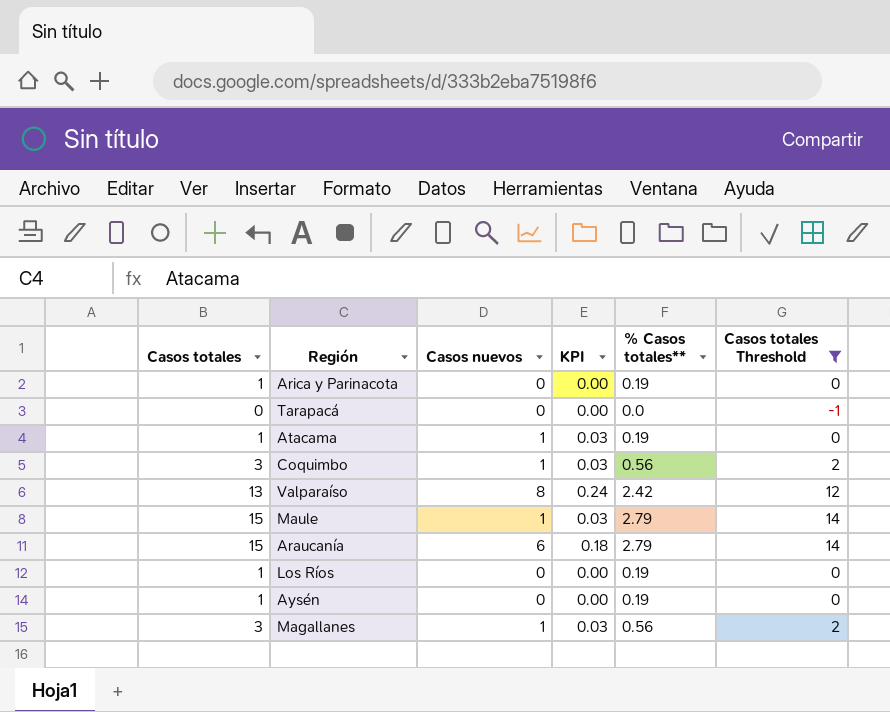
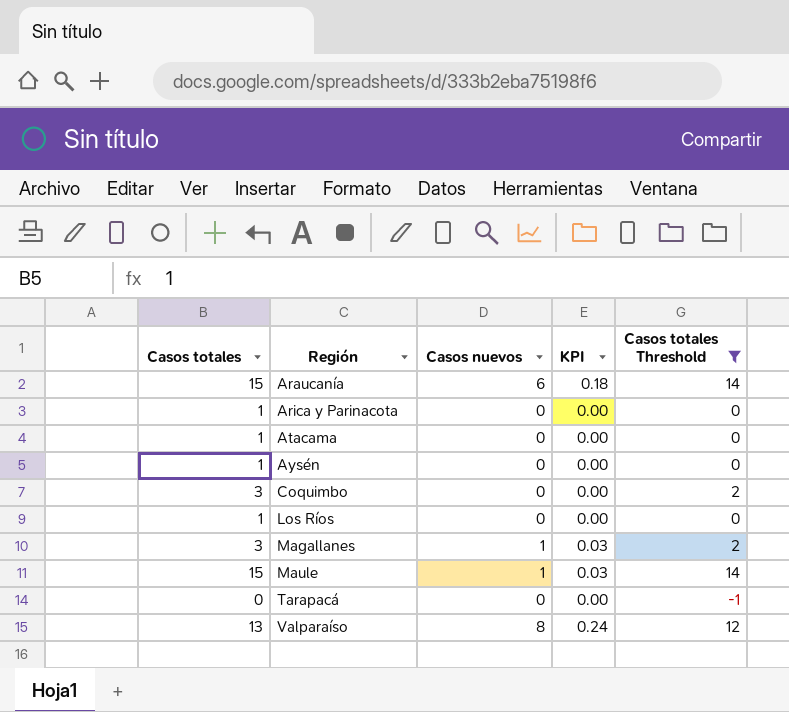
row order: none -> Región ascending
column % Casos totales** | position: 5 -> none
Atacama | Casos nuevos: 1 -> 0
Atacama | KPI: 0.03 -> 0.00
Coquimbo | Casos nuevos: 1 -> 0
Coquimbo | KPI: 0.03 -> 0.00

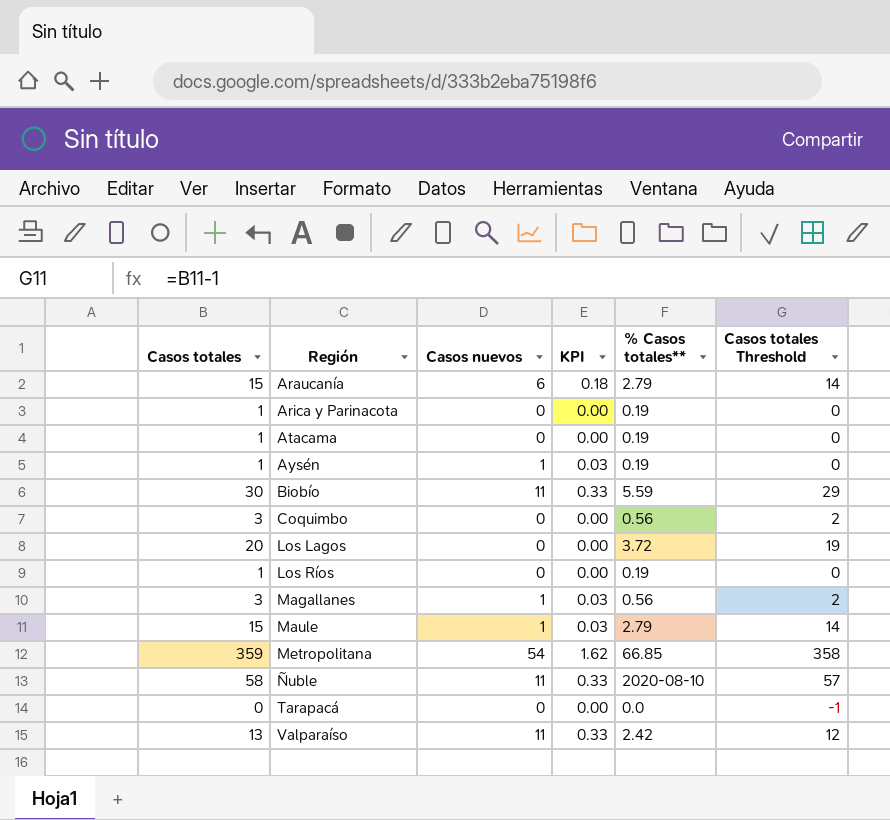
filter: Casos totales Threshold <= 14 -> none
column % Casos totales** | position: none -> 5
Aysén | Casos nuevos: 0 -> 1
Aysén | KPI: 0.00 -> 0.03
Valparaíso | Casos nuevos: 8 -> 11
Valparaíso | KPI: 0.24 -> 0.33

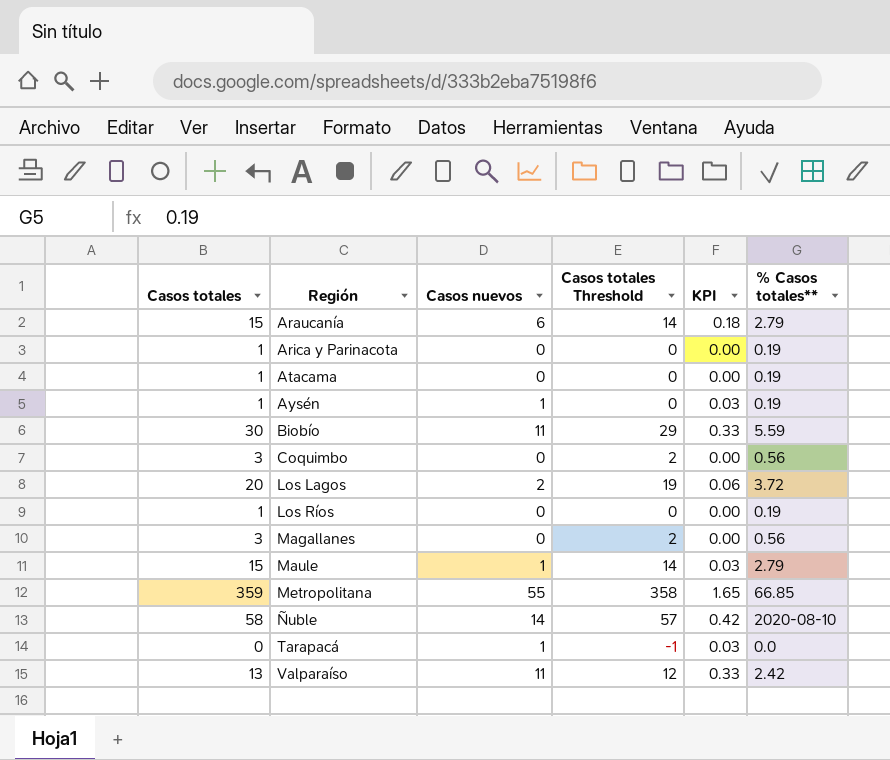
column Casos totales Threshold | position: 6 -> 4
Los Lagos | Casos nuevos: 0 -> 2
Los Lagos | KPI: 0.00 -> 0.06
Magallanes | Casos nuevos: 1 -> 0
Magallanes | KPI: 0.03 -> 0.00
Metropolitana | Casos nuevos: 54 -> 55
Metropolitana | KPI: 1.62 -> 1.65
Ñuble | Casos nuevos: 11 -> 14
Ñuble | KPI: 0.33 -> 0.42
Tarapacá | Casos nuevos: 0 -> 1
Tarapacá | KPI: 0.00 -> 0.03

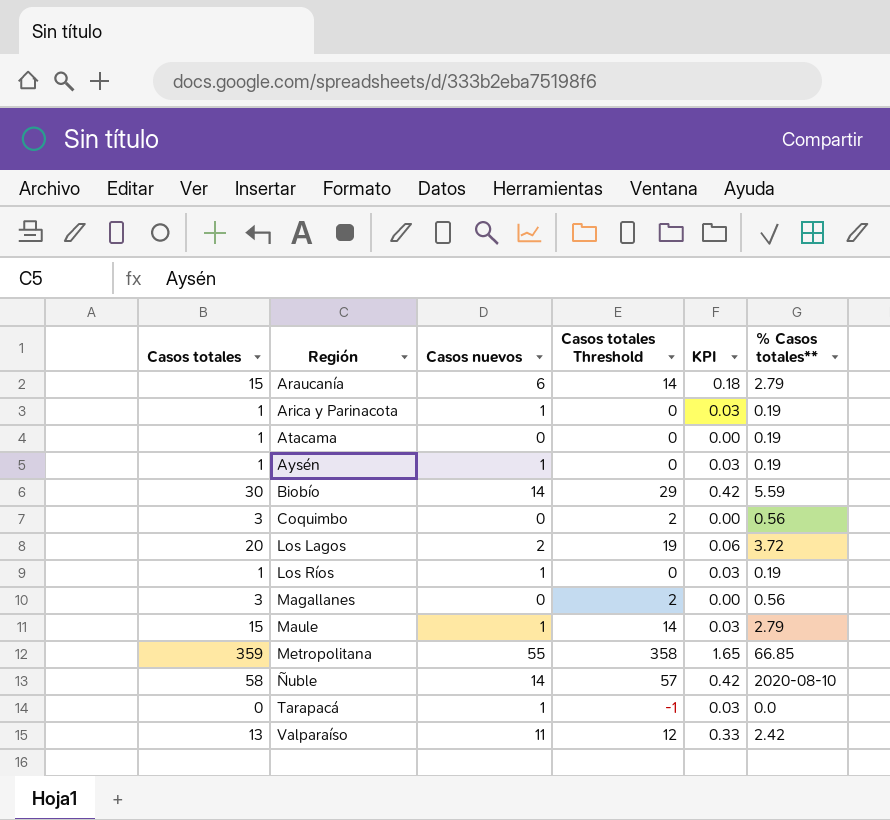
Arica y Parinacota | Casos nuevos: 0 -> 1
Arica y Parinacota | KPI: 0.00 -> 0.03
Biobío | Casos nuevos: 11 -> 14
Biobío | KPI: 0.33 -> 0.42
Los Ríos | Casos nuevos: 0 -> 1
Los Ríos | KPI: 0.00 -> 0.03

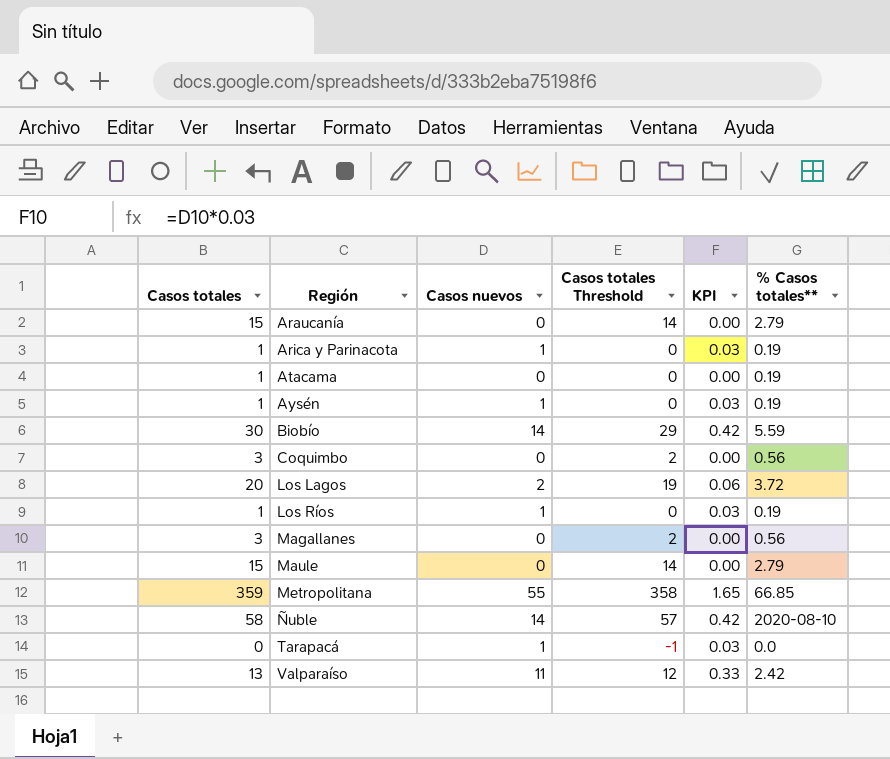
Araucanía | Casos nuevos: 6 -> 0
Araucanía | KPI: 0.18 -> 0.00
Maule | Casos nuevos: 1 -> 0
Maule | KPI: 0.03 -> 0.00

